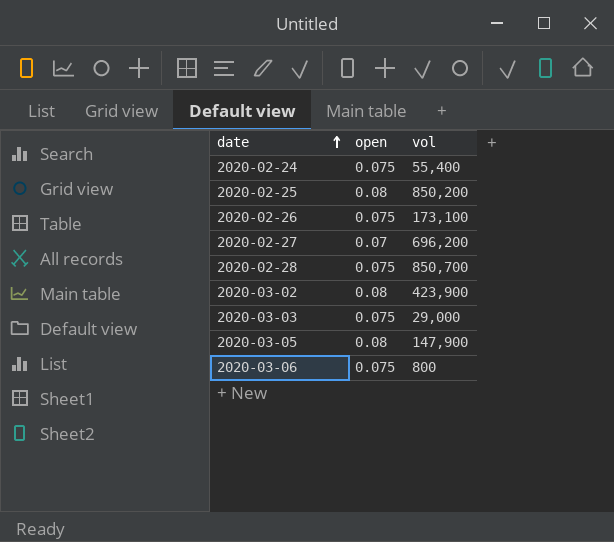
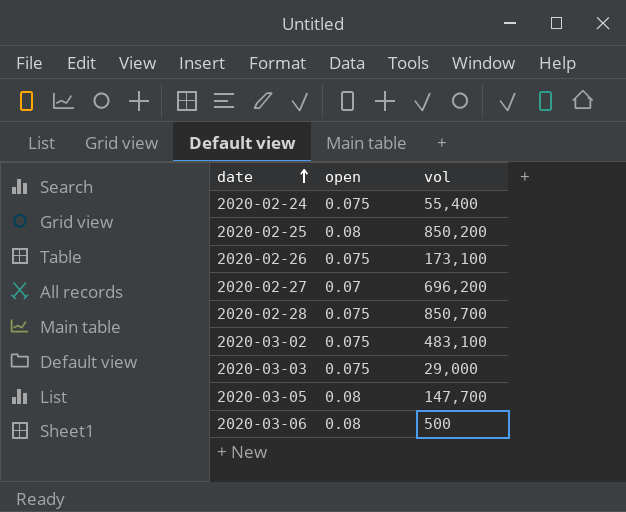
2020-03-02 | open: 0.08 -> 0.075
2020-03-02 | vol: 423,900 -> 483,100
2020-03-05 | vol: 147,900 -> 147,700
2020-03-06 | open: 0.075 -> 0.08
2020-03-06 | vol: 800 -> 500

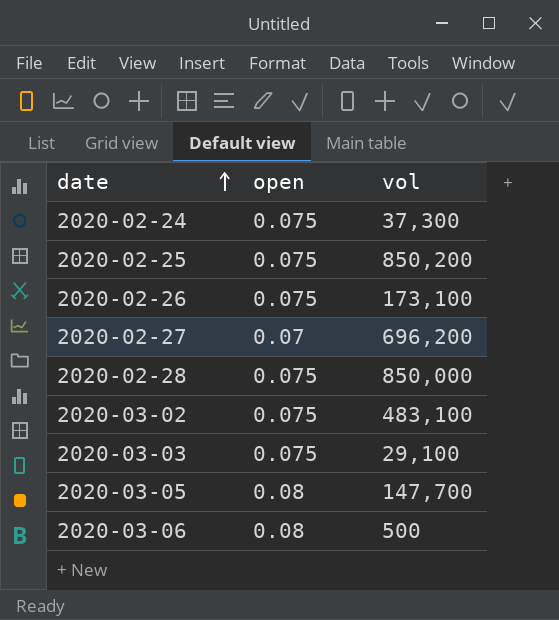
2020-02-24 | vol: 55,400 -> 37,300
2020-02-25 | open: 0.08 -> 0.075
2020-02-28 | vol: 850,700 -> 850,000
2020-03-03 | vol: 29,000 -> 29,100

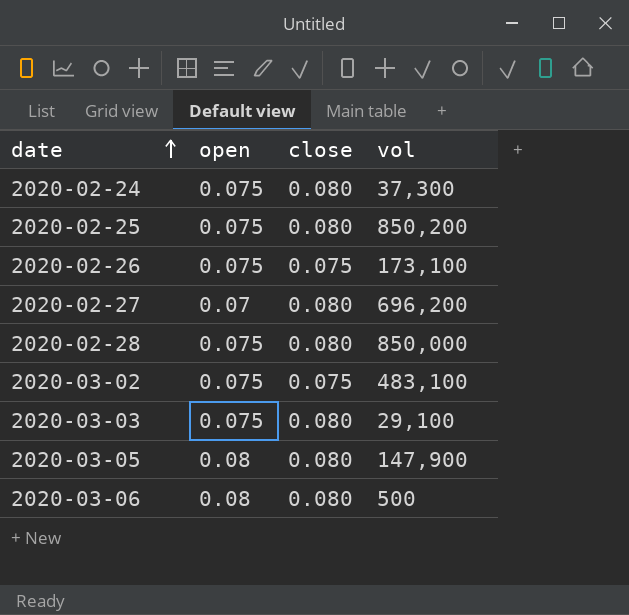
column close | position: none -> 3
2020-03-05 | vol: 147,700 -> 147,900

